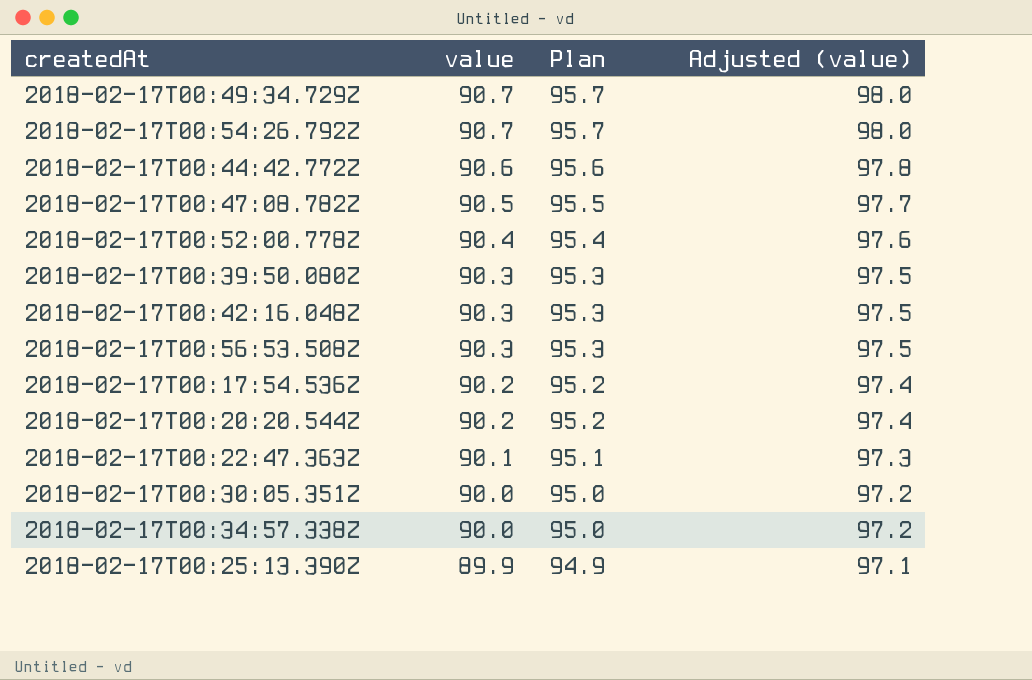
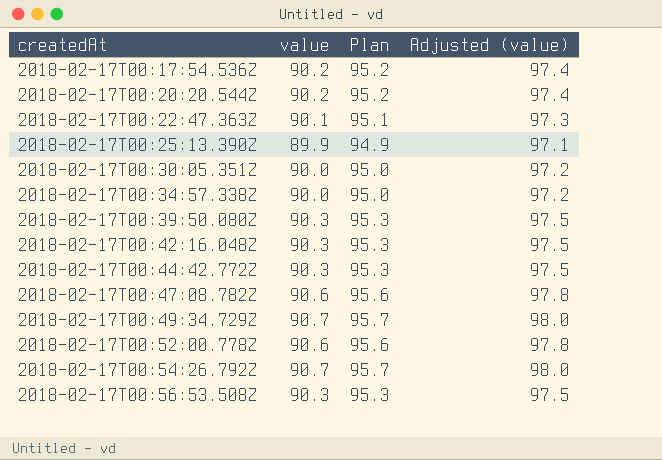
row order: value descending -> createdAt ascending
2018-02-17T00:44:42.772Z | value: 90.6 -> 90.3
2018-02-17T00:44:42.772Z | Plan: 95.6 -> 95.3
2018-02-17T00:44:42.772Z | Adjusted (value): 97.8 -> 97.5
2018-02-17T00:47:08.782Z | value: 90.5 -> 90.6
2018-02-17T00:47:08.782Z | Plan: 95.5 -> 95.6
2018-02-17T00:47:08.782Z | Adjusted (value): 97.7 -> 97.8
2018-02-17T00:52:00.778Z | value: 90.4 -> 90.6
2018-02-17T00:52:00.778Z | Plan: 95.4 -> 95.6
2018-02-17T00:52:00.778Z | Adjusted (value): 97.6 -> 97.8

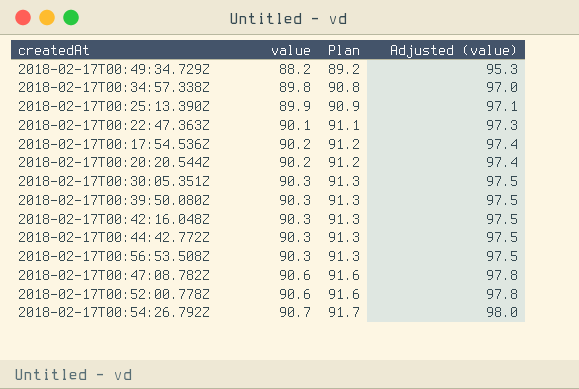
row order: createdAt ascending -> value ascending
column Plan | formula: [value] + 5 -> [value] + 1
2018-02-17T00:49:34.729Z | value: 90.7 -> 88.2
2018-02-17T00:49:34.729Z | Adjusted (value): 98.0 -> 95.3
2018-02-17T00:34:57.338Z | value: 90.0 -> 89.8
2018-02-17T00:34:57.338Z | Adjusted (value): 97.2 -> 97.0
2018-02-17T00:30:05.351Z | value: 90.0 -> 90.3
2018-02-17T00:30:05.351Z | Adjusted (value): 97.2 -> 97.5

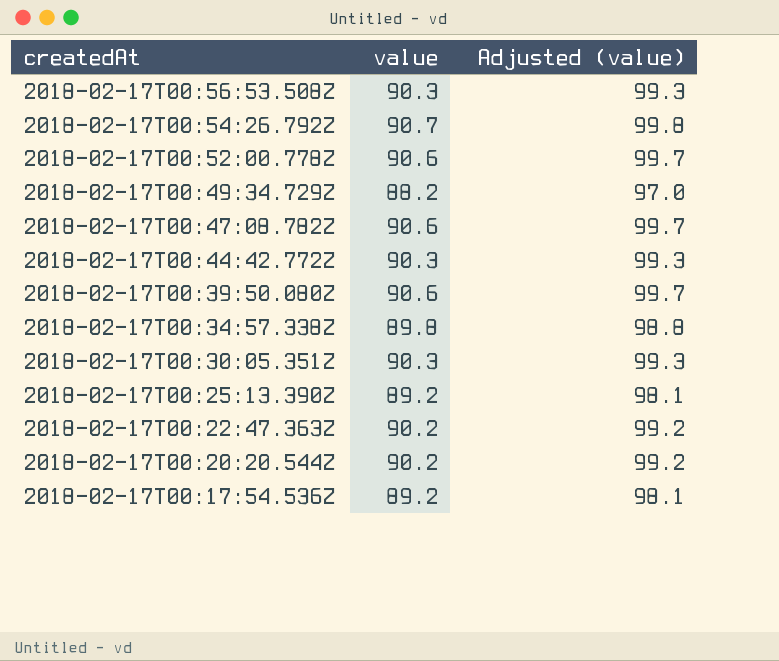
row order: value ascending -> createdAt descending
column Plan | formula: [value] + 1 -> none
column Adjusted (value) | formula: [value] * 1.08 -> [value] * 1.1
row 2018-02-17T00:42:16.048Z: 90.3 | 91.3 | 97.5 -> none
2018-02-17T00:39:50.080Z | value: 90.3 -> 90.6
2018-02-17T00:25:13.390Z | value: 89.9 -> 89.2
2018-02-17T00:22:47.363Z | value: 90.1 -> 90.2
2018-02-17T00:17:54.536Z | value: 90.2 -> 89.2

